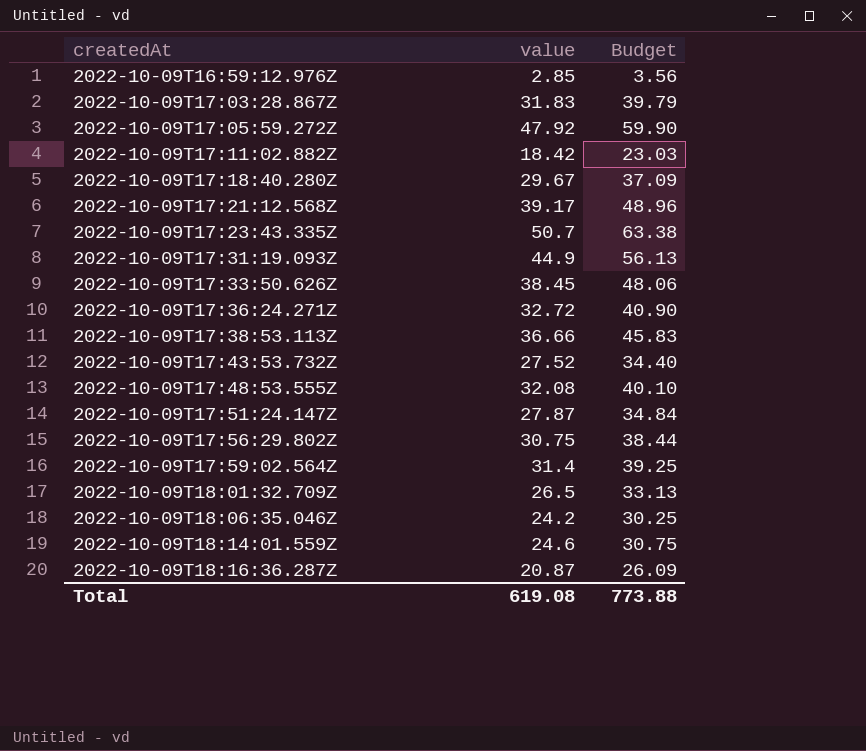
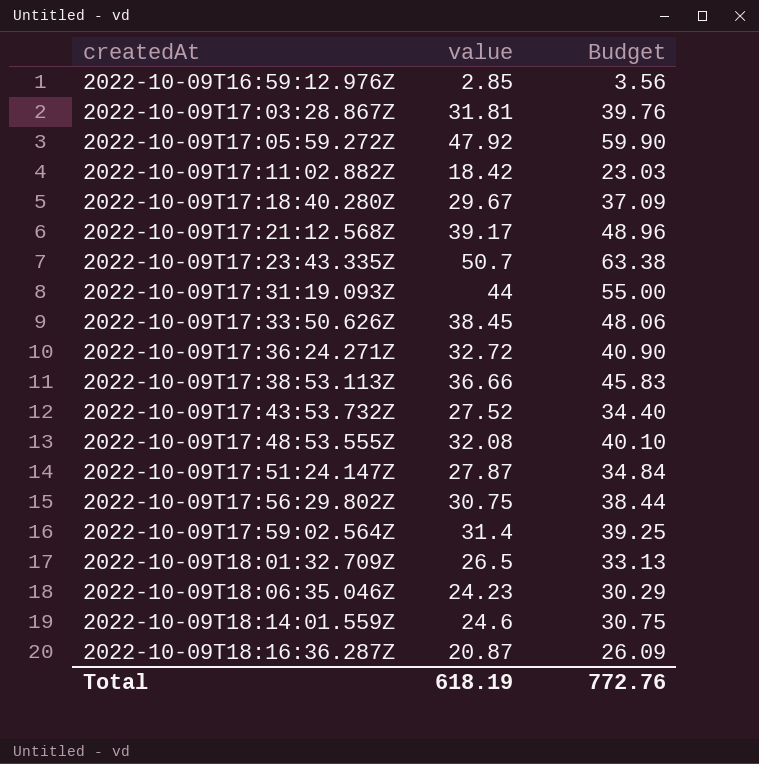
2022-10-09T17:03:28.867Z | value: 31.83 -> 31.81
2022-10-09T17:03:28.867Z | Budget: 39.79 -> 39.76
2022-10-09T17:31:19.093Z | value: 44.9 -> 44
2022-10-09T17:31:19.093Z | Budget: 56.13 -> 55.00
2022-10-09T18:06:35.046Z | value: 24.2 -> 24.23
2022-10-09T18:06:35.046Z | Budget: 30.25 -> 30.29
Total | value: 619.08 -> 618.19
Total | Budget: 773.88 -> 772.76

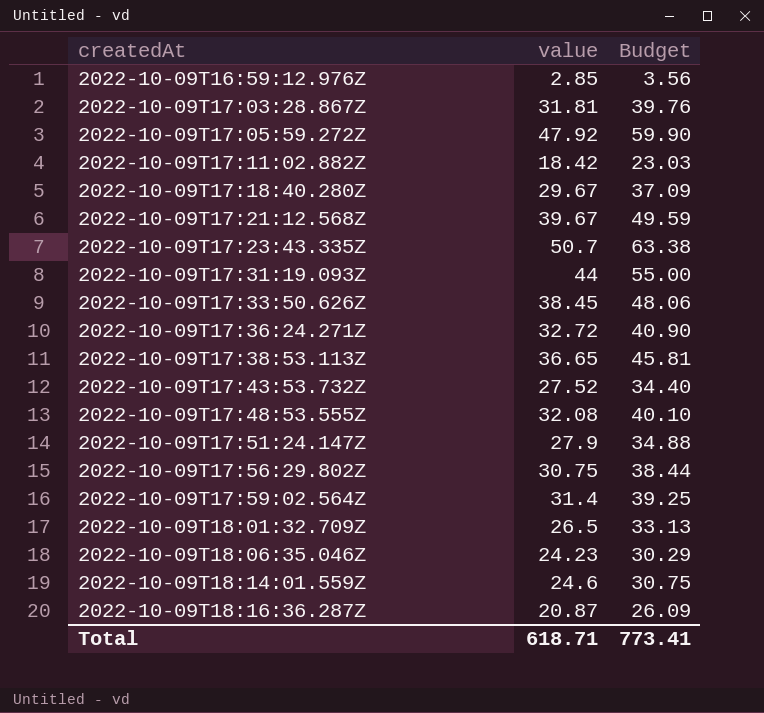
2022-10-09T17:21:12.568Z | value: 39.17 -> 39.67
2022-10-09T17:21:12.568Z | Budget: 48.96 -> 49.59
2022-10-09T17:38:53.113Z | value: 36.66 -> 36.65
2022-10-09T17:38:53.113Z | Budget: 45.83 -> 45.81
2022-10-09T17:51:24.147Z | value: 27.87 -> 27.9
2022-10-09T17:51:24.147Z | Budget: 34.84 -> 34.88
Total | value: 618.19 -> 618.71
Total | Budget: 772.76 -> 773.41

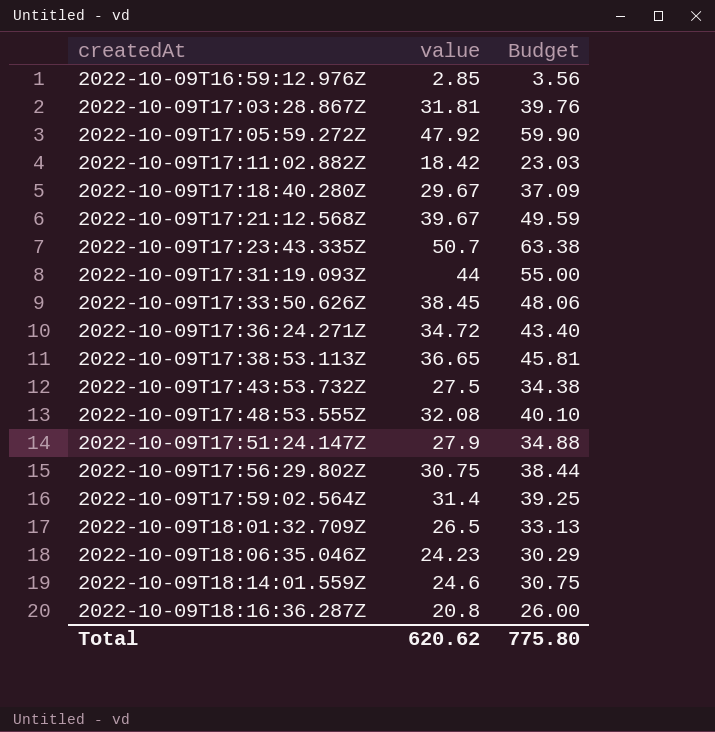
2022-10-09T17:36:24.271Z | value: 32.72 -> 34.72
2022-10-09T17:36:24.271Z | Budget: 40.90 -> 43.40
2022-10-09T17:43:53.732Z | value: 27.52 -> 27.5
2022-10-09T17:43:53.732Z | Budget: 34.40 -> 34.38
2022-10-09T18:16:36.287Z | value: 20.87 -> 20.8
2022-10-09T18:16:36.287Z | Budget: 26.09 -> 26.00
Total | value: 618.71 -> 620.62
Total | Budget: 773.41 -> 775.80

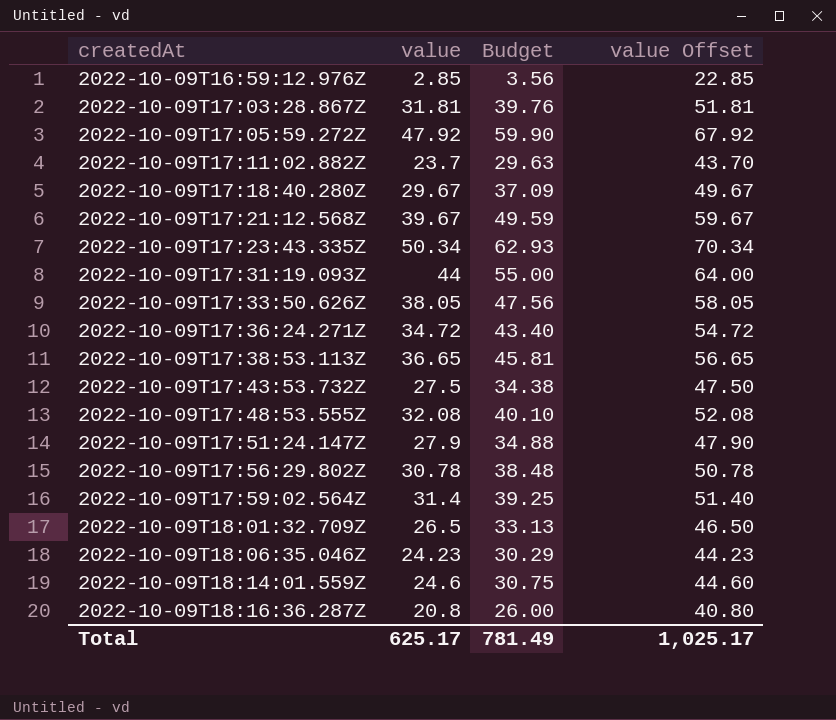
column value Offset | formula: none -> [value] + 20
2022-10-09T17:11:02.882Z | value: 18.42 -> 23.7
2022-10-09T17:11:02.882Z | Budget: 23.03 -> 29.63
2022-10-09T17:23:43.335Z | value: 50.7 -> 50.34
2022-10-09T17:23:43.335Z | Budget: 63.38 -> 62.93
2022-10-09T17:33:50.626Z | value: 38.45 -> 38.05
2022-10-09T17:33:50.626Z | Budget: 48.06 -> 47.56
2022-10-09T17:56:29.802Z | value: 30.75 -> 30.78
2022-10-09T17:56:29.802Z | Budget: 38.44 -> 38.48
Total | value: 620.62 -> 625.17
Total | Budget: 775.80 -> 781.49

